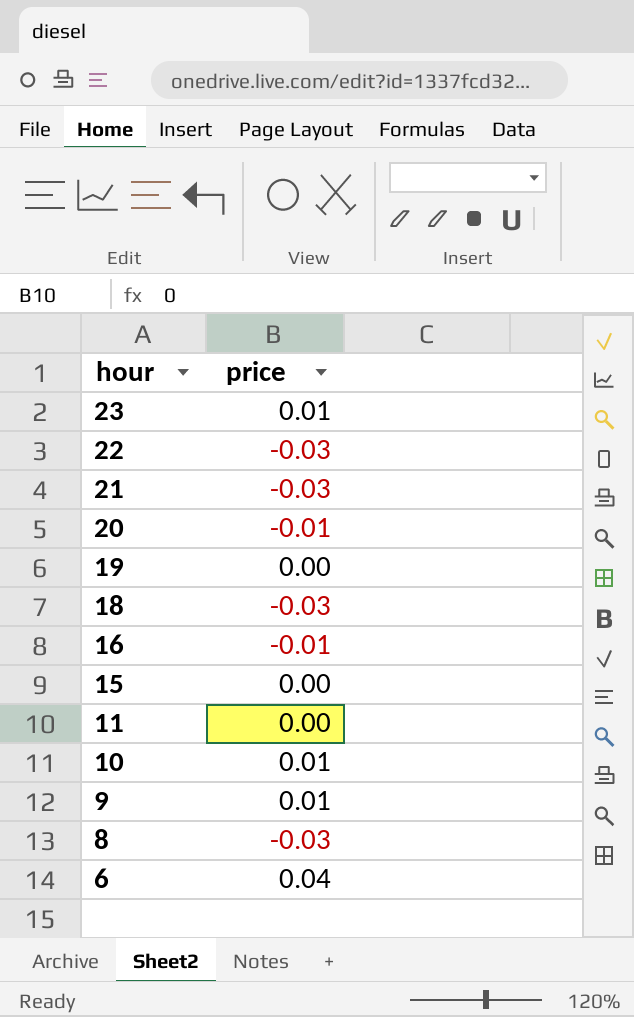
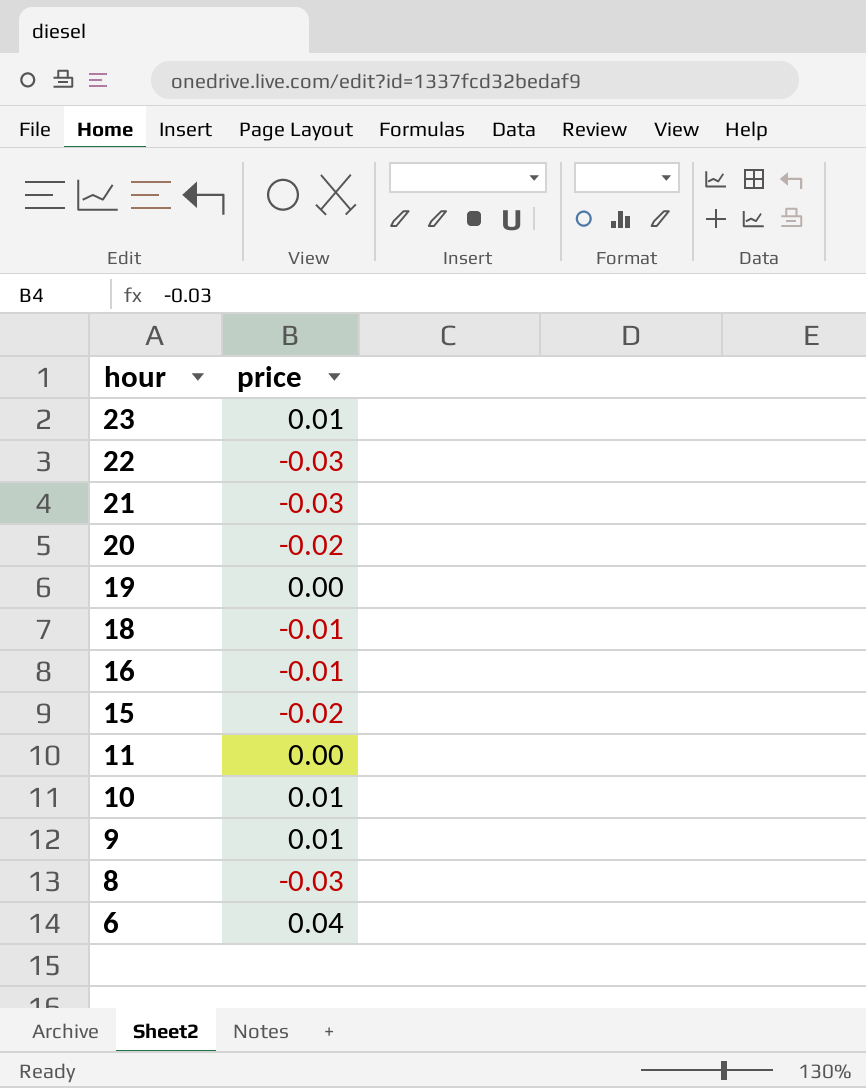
20 | price: -0.01 -> -0.02
18 | price: -0.03 -> -0.01
15 | price: 0.00 -> -0.02

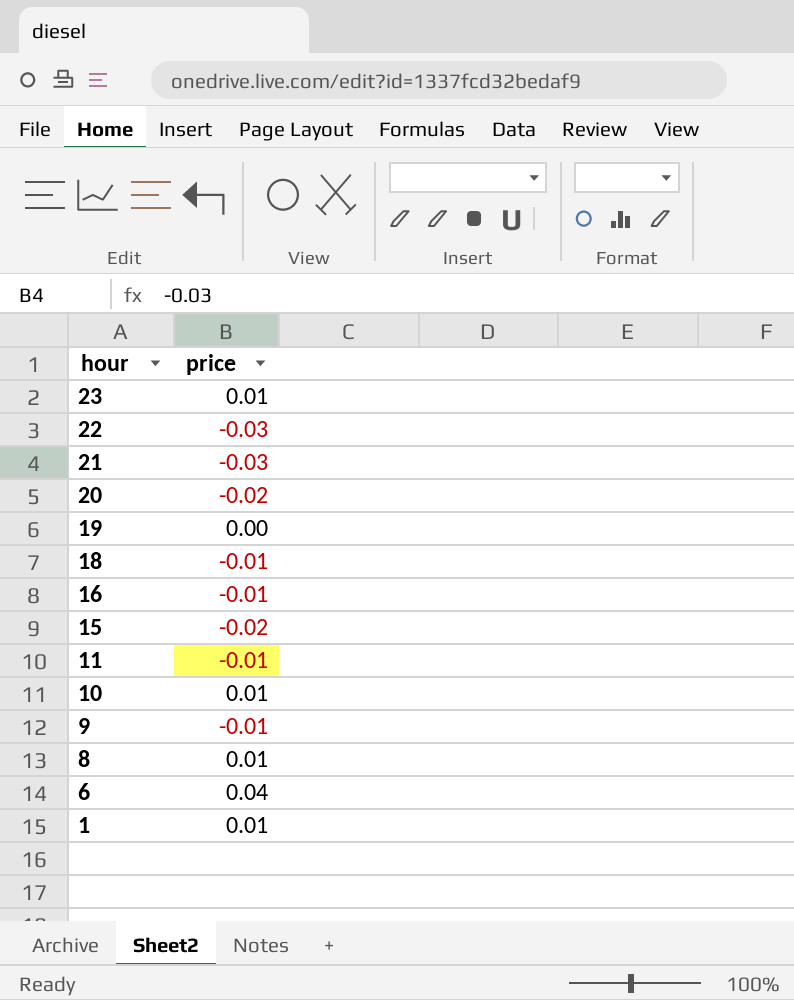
11 | price: 0.00 -> -0.01
9 | price: 0.01 -> -0.01
8 | price: -0.03 -> 0.01
row 1: none -> 0.01

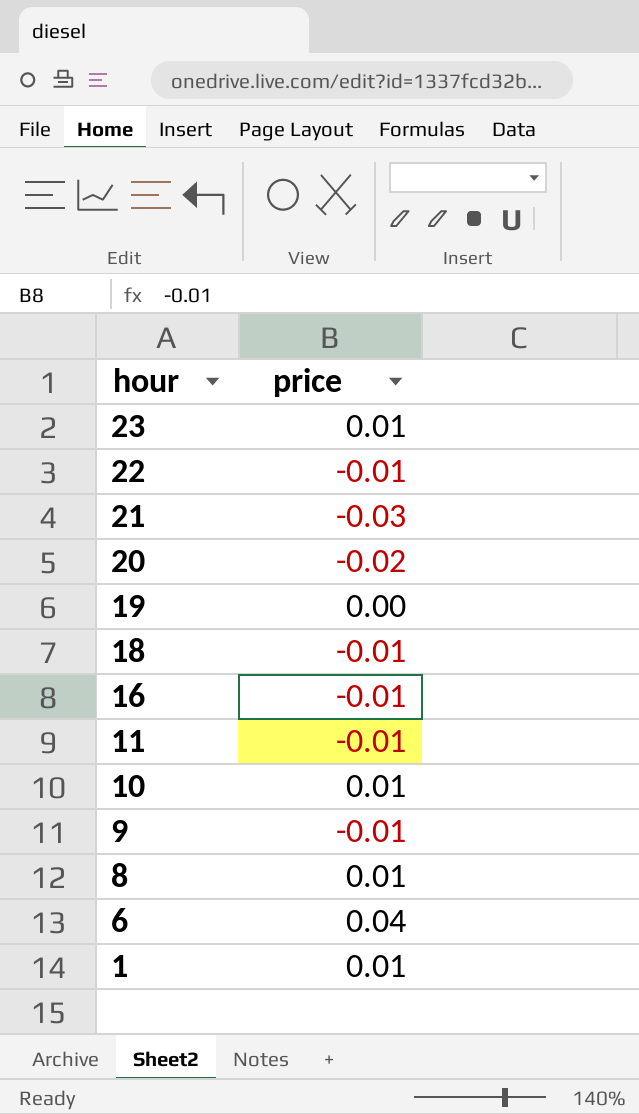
row 15: -0.02 -> none
22 | price: -0.03 -> -0.01

